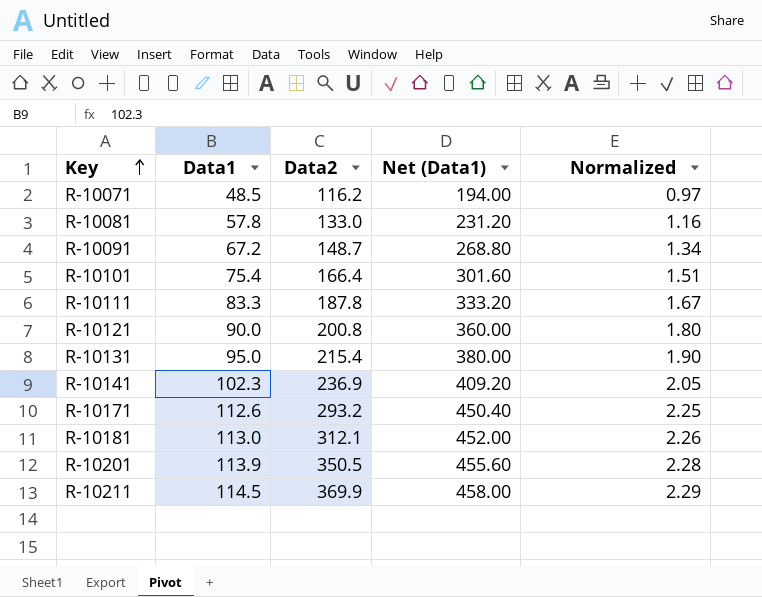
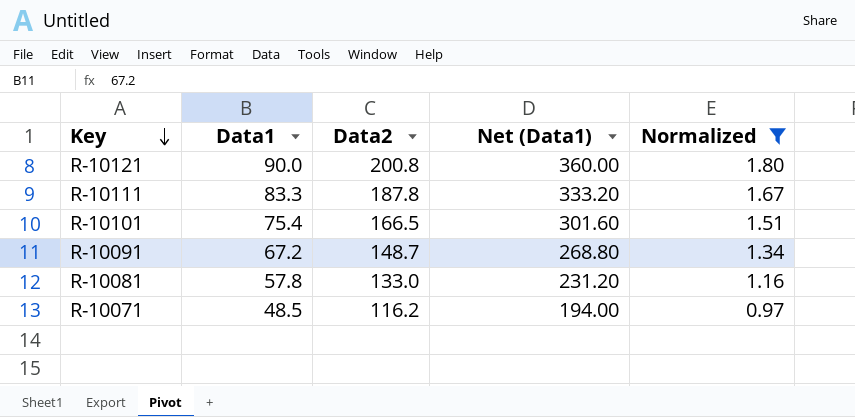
filter: none -> Normalized <= 1.80
row order: Key ascending -> Key descending
R-10101 | Data2: 166.4 -> 166.5

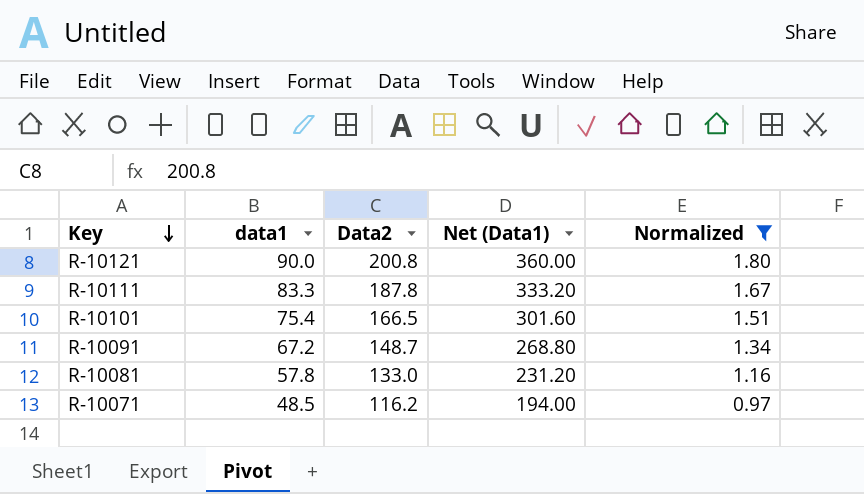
column name: Data1 -> data1

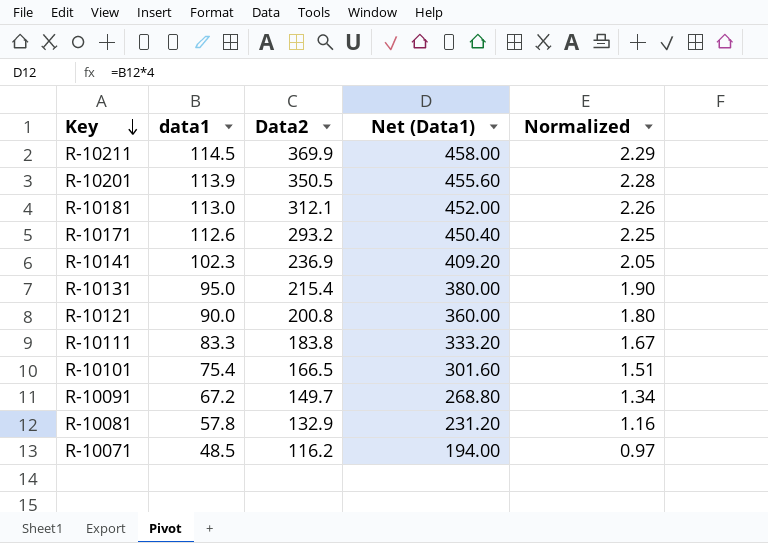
filter: Normalized <= 1.80 -> none
R-10111 | Data2: 187.8 -> 183.8
R-10091 | Data2: 148.7 -> 149.7
R-10081 | Data2: 133.0 -> 132.9

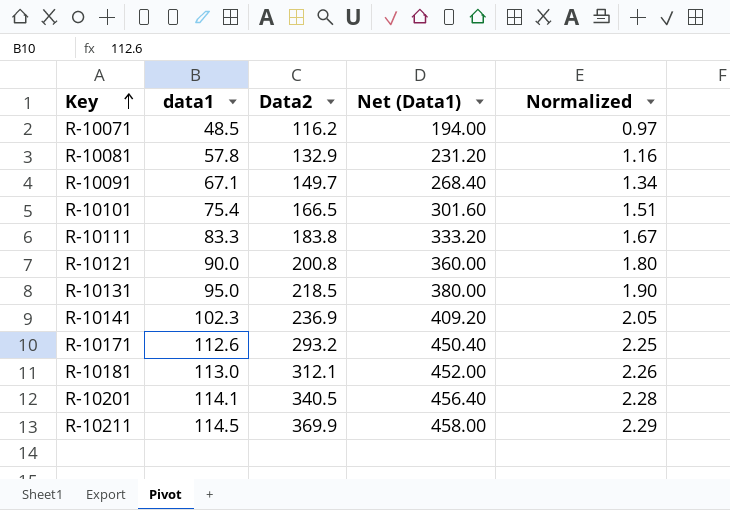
row order: Key descending -> Key ascending
R-10091 | data1: 67.2 -> 67.1
R-10091 | Net (Data1): 268.80 -> 268.40
R-10131 | Data2: 215.4 -> 218.5
R-10201 | data1: 113.9 -> 114.1
R-10201 | Data2: 350.5 -> 340.5
R-10201 | Net (Data1): 455.60 -> 456.40

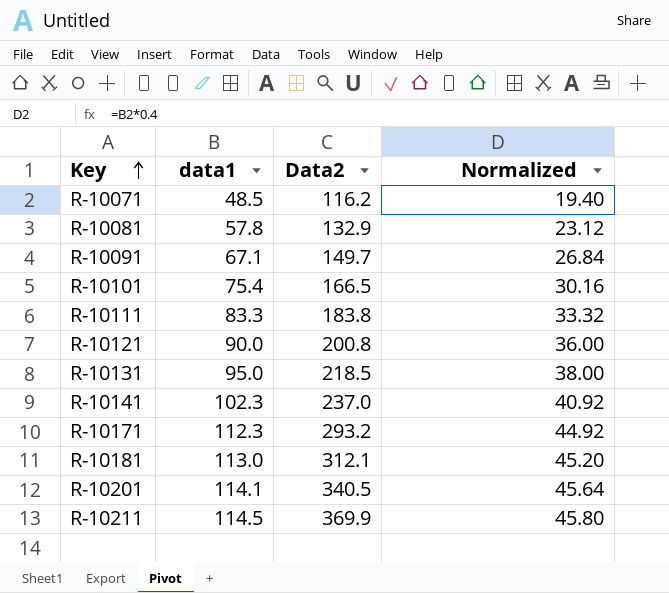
column Net (Data1) | formula: [data1] * 4 -> none
column Normalized | formula: [data1] * 0.02 -> [data1] * 0.4
R-10141 | Data2: 236.9 -> 237.0
R-10171 | data1: 112.6 -> 112.3

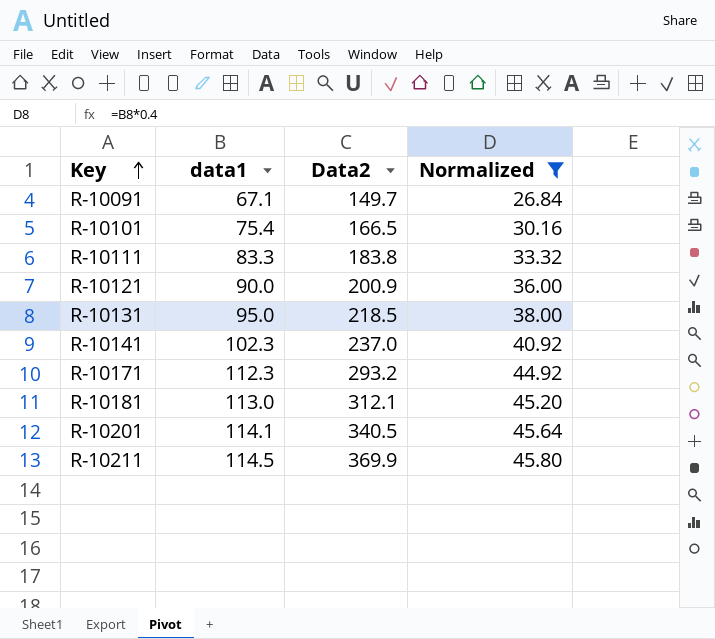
filter: none -> Normalized >= 26.84
R-10121 | Data2: 200.8 -> 200.9

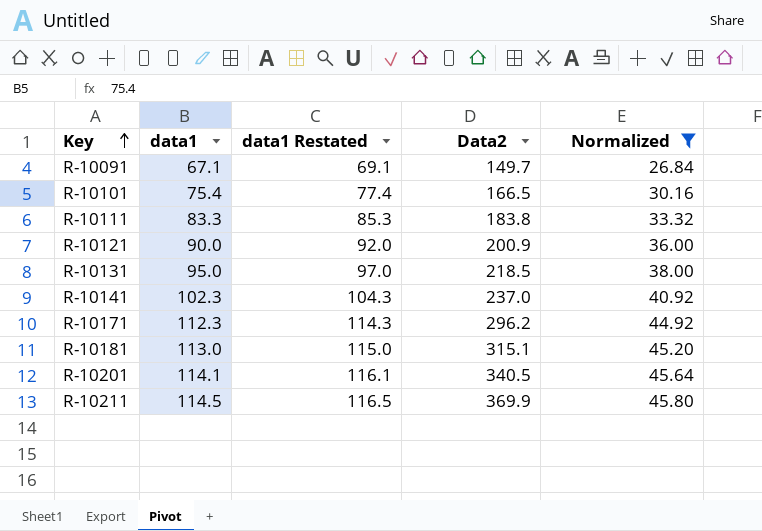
column data1 Restated | formula: none -> [data1] + 2
R-10171 | Data2: 293.2 -> 296.2
R-10181 | Data2: 312.1 -> 315.1

